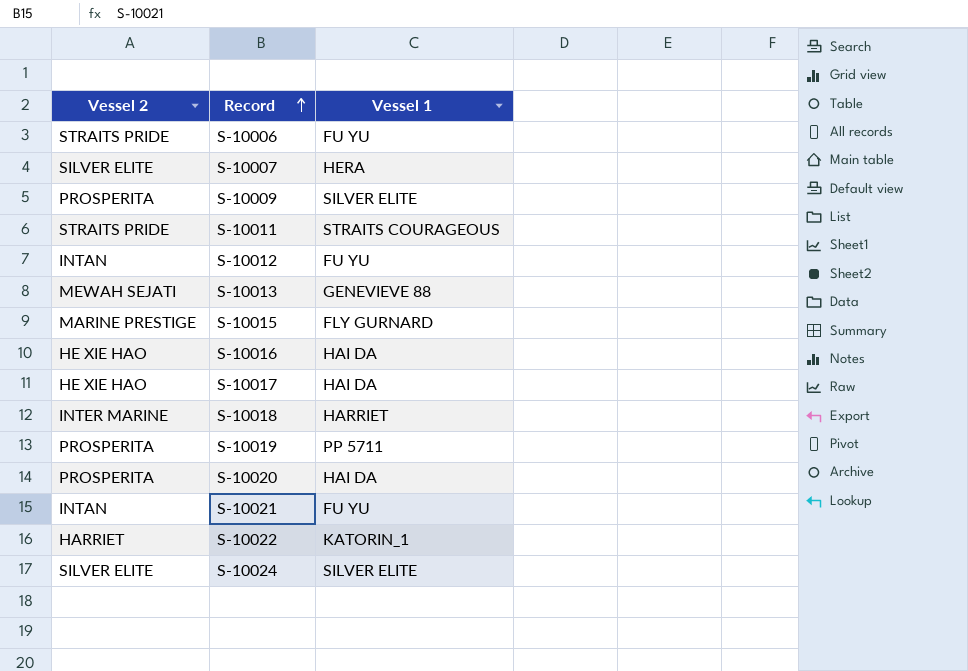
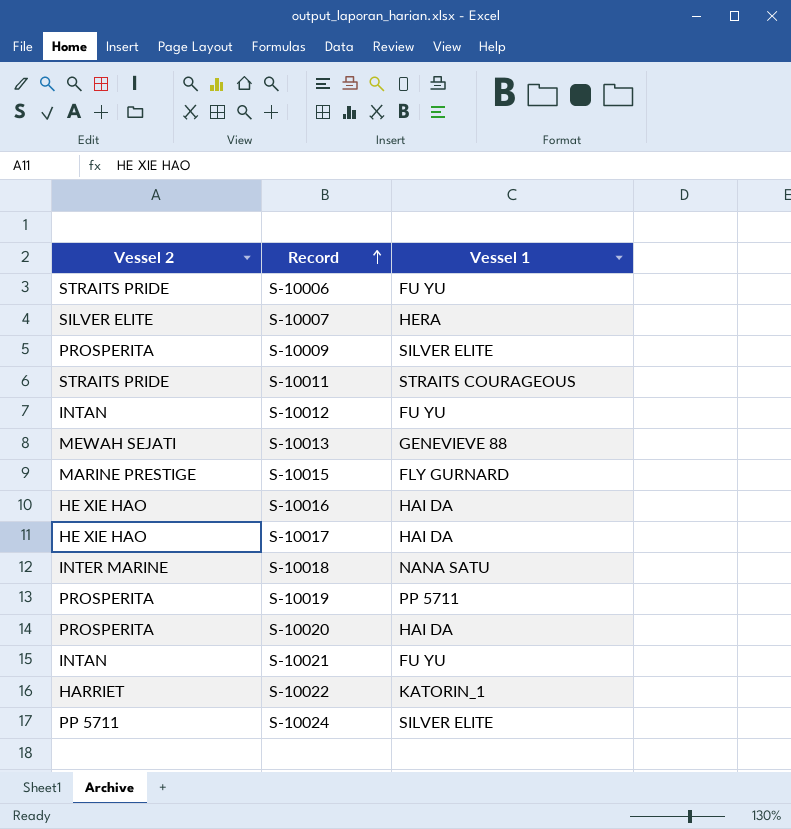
S-10018 | Vessel 1: HARRIET -> NANA SATU
S-10024 | Vessel 2: SILVER ELITE -> PP 5711

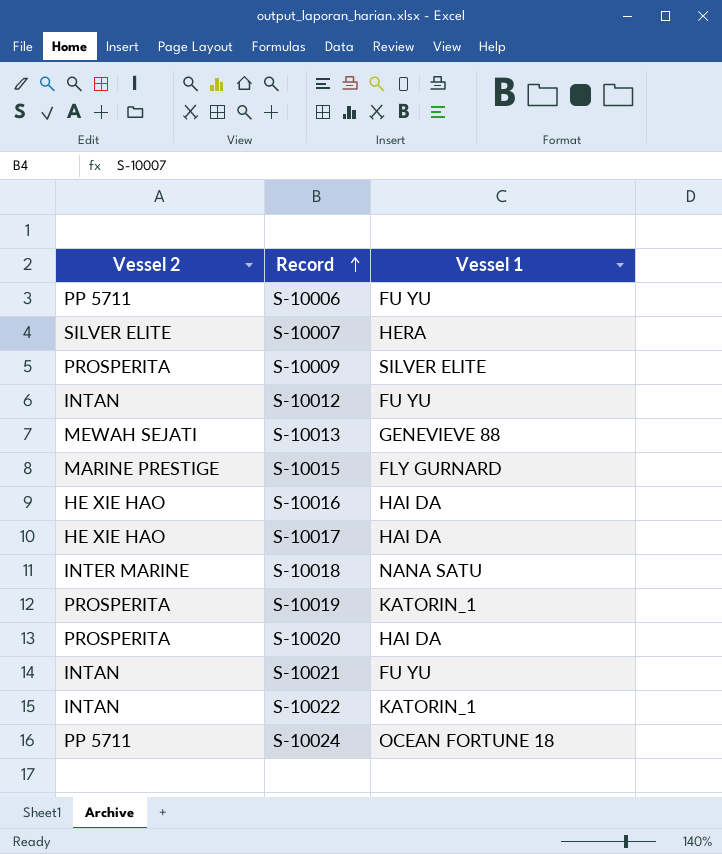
row S-10011: STRAITS PRIDE | STRAITS COURAGEOUS -> none
S-10006 | Vessel 2: STRAITS PRIDE -> PP 5711
S-10019 | Vessel 1: PP 5711 -> KATORIN_1
S-10022 | Vessel 2: HARRIET -> INTAN
S-10024 | Vessel 1: SILVER ELITE -> OCEAN FORTUNE 18

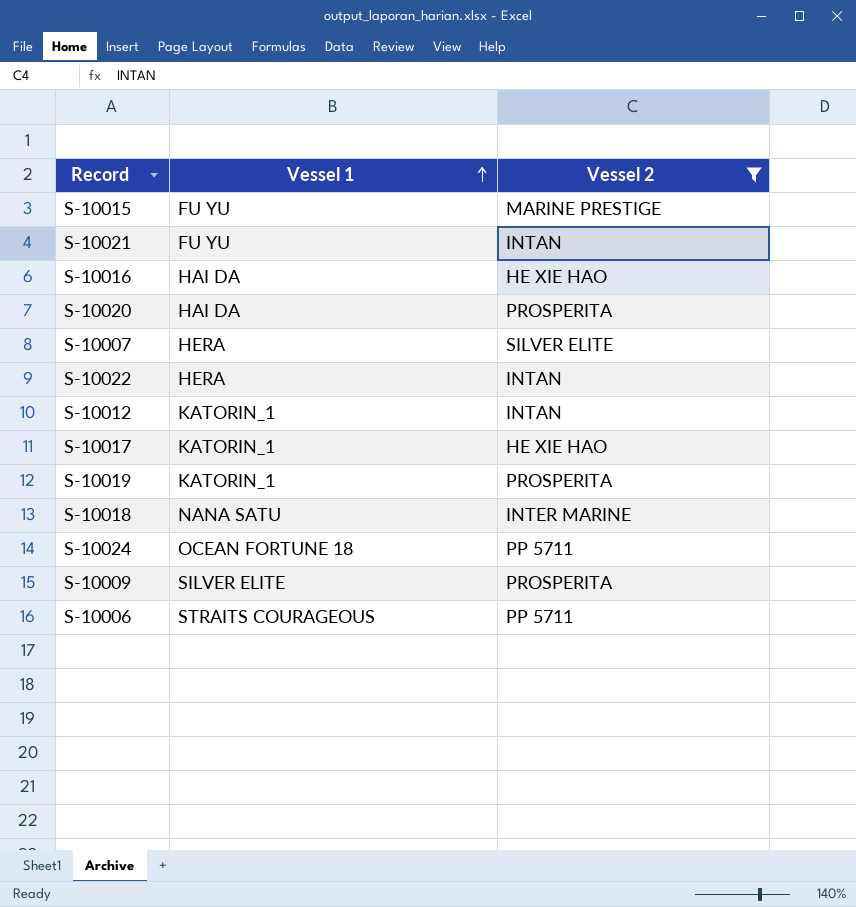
filter: none -> Vessel 2 != MEWAH SEJATI
row order: Record ascending -> Vessel 1 ascending
column Vessel 2 | position: 1 -> 3
S-10015 | Vessel 1: FLY GURNARD -> FU YU
S-10022 | Vessel 1: KATORIN_1 -> HERA
S-10012 | Vessel 1: FU YU -> KATORIN_1
S-10017 | Vessel 1: HAI DA -> KATORIN_1
S-10006 | Vessel 1: FU YU -> STRAITS COURAGEOUS

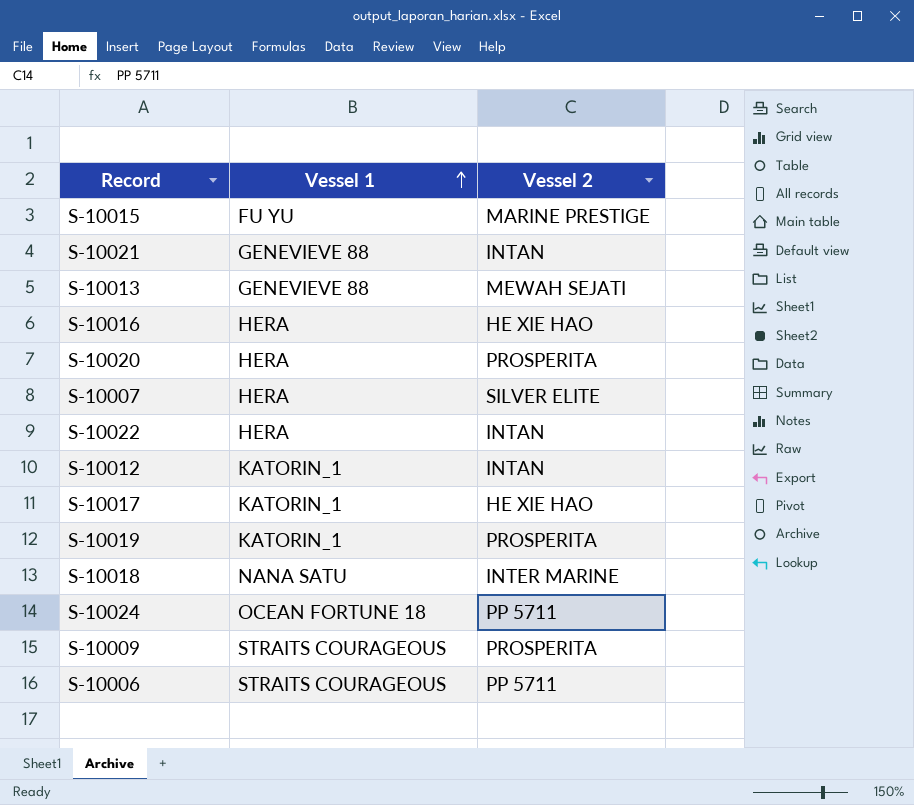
filter: Vessel 2 != MEWAH SEJATI -> none
S-10021 | Vessel 1: FU YU -> GENEVIEVE 88
S-10016 | Vessel 1: HAI DA -> HERA
S-10020 | Vessel 1: HAI DA -> HERA
S-10009 | Vessel 1: SILVER ELITE -> STRAITS COURAGEOUS

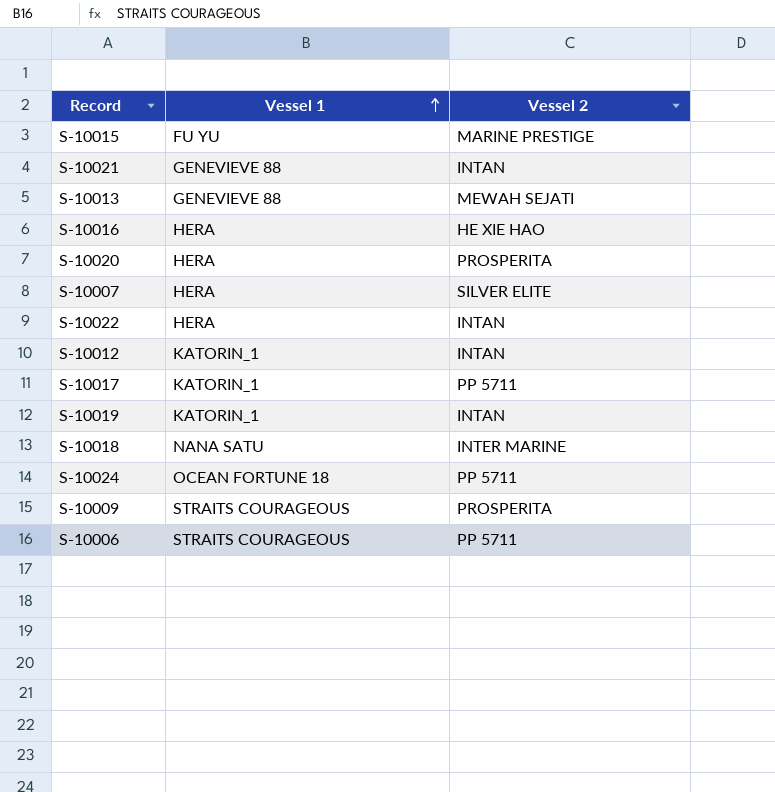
S-10017 | Vessel 2: HE XIE HAO -> PP 5711
S-10019 | Vessel 2: PROSPERITA -> INTAN

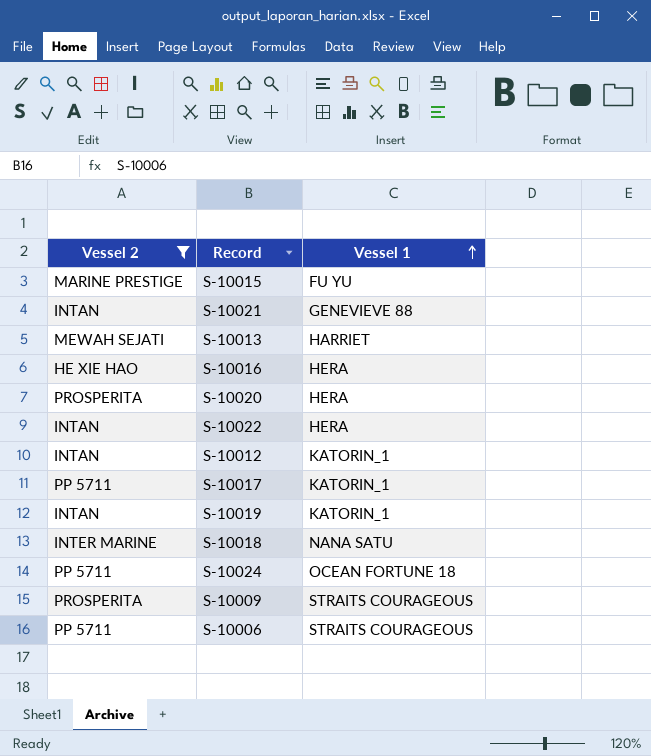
filter: none -> Vessel 2 != SILVER ELITE
column Vessel 2 | position: 3 -> 1
S-10013 | Vessel 1: GENEVIEVE 88 -> HARRIET

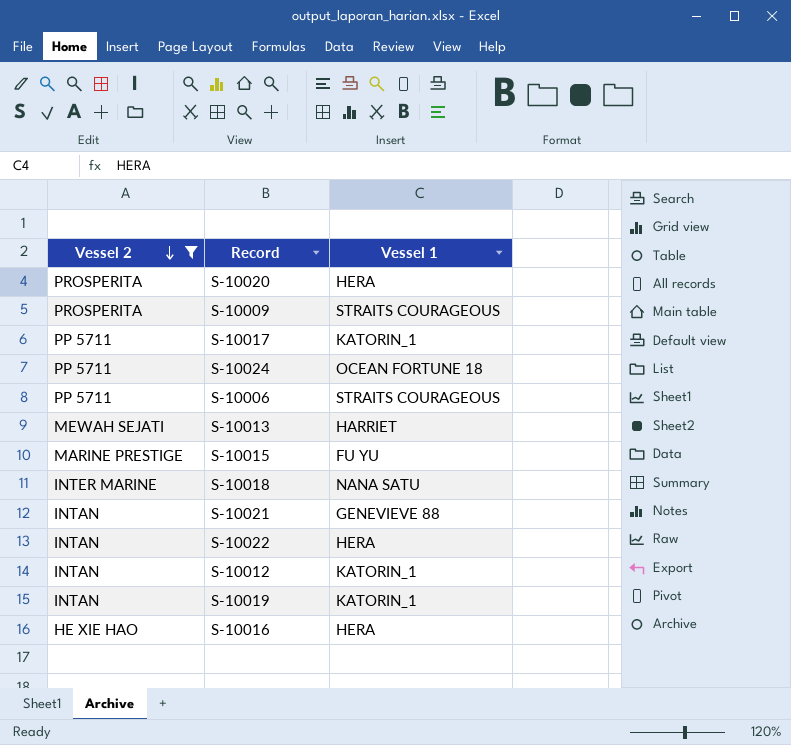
row order: Vessel 1 ascending -> Vessel 2 descending

